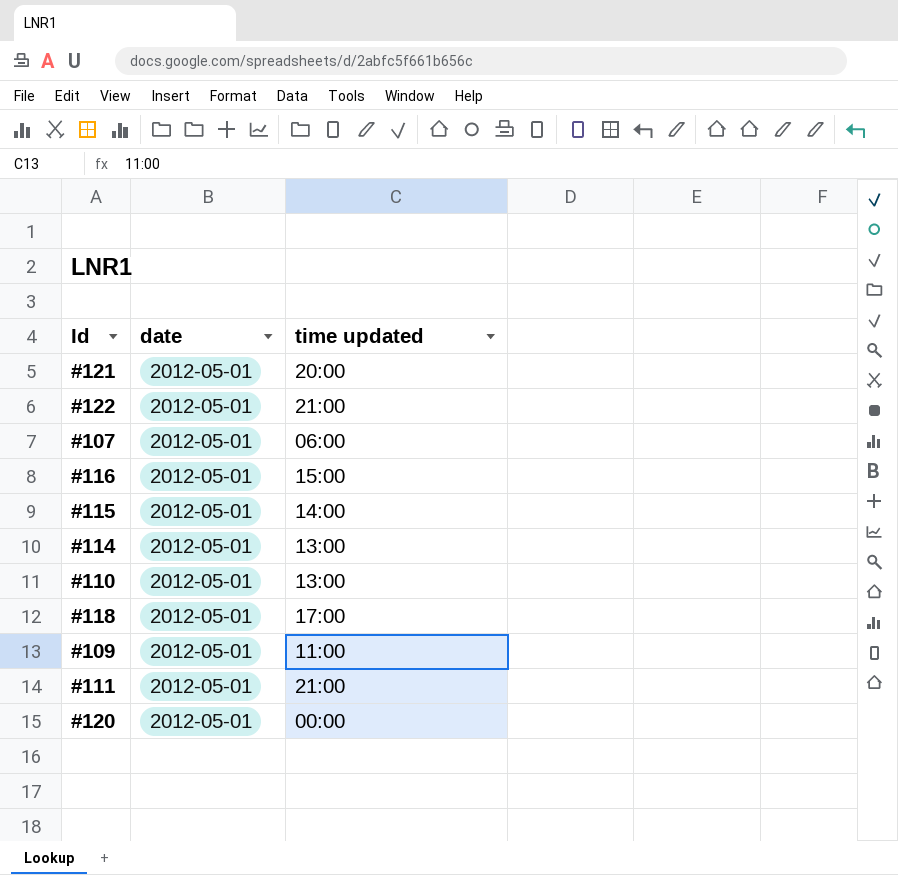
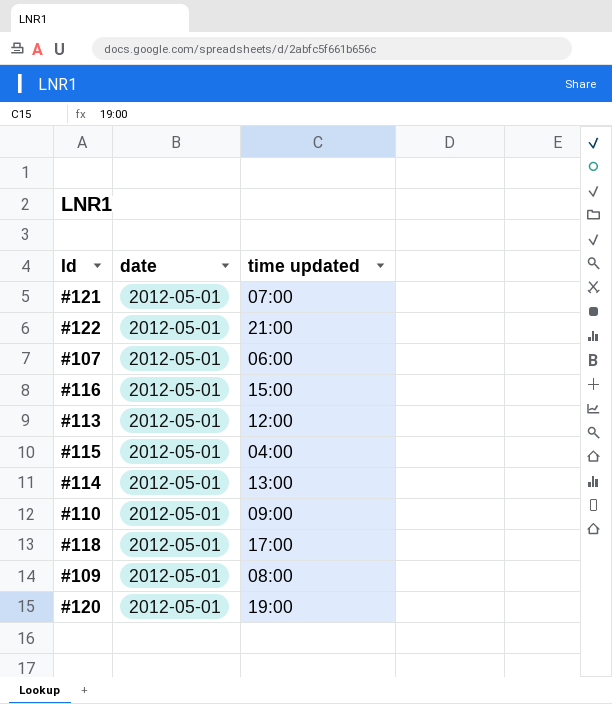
row #111: 2012-05-01 | 21:00 -> none
#121 | time updated: 20:00 -> 07:00
row #113: none -> 2012-05-01 | 12:00
#115 | time updated: 14:00 -> 04:00
#110 | time updated: 13:00 -> 09:00
#109 | time updated: 11:00 -> 08:00
#120 | time updated: 00:00 -> 19:00

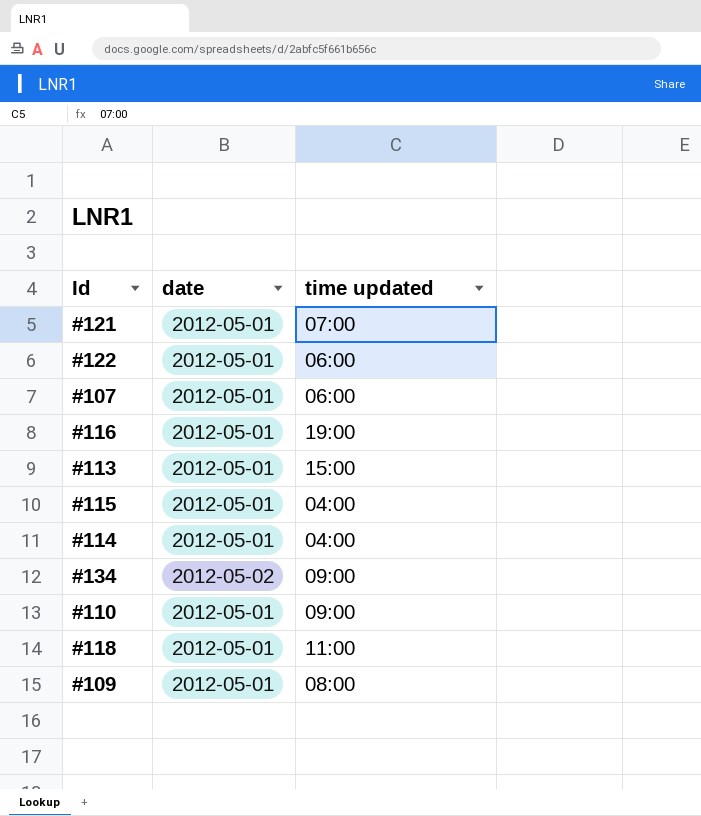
row #120: 2012-05-01 | 19:00 -> none
#122 | time updated: 21:00 -> 06:00
#116 | time updated: 15:00 -> 19:00
#113 | time updated: 12:00 -> 15:00
#114 | time updated: 13:00 -> 04:00
row #134: none -> 2012-05-02 | 09:00
#118 | time updated: 17:00 -> 11:00

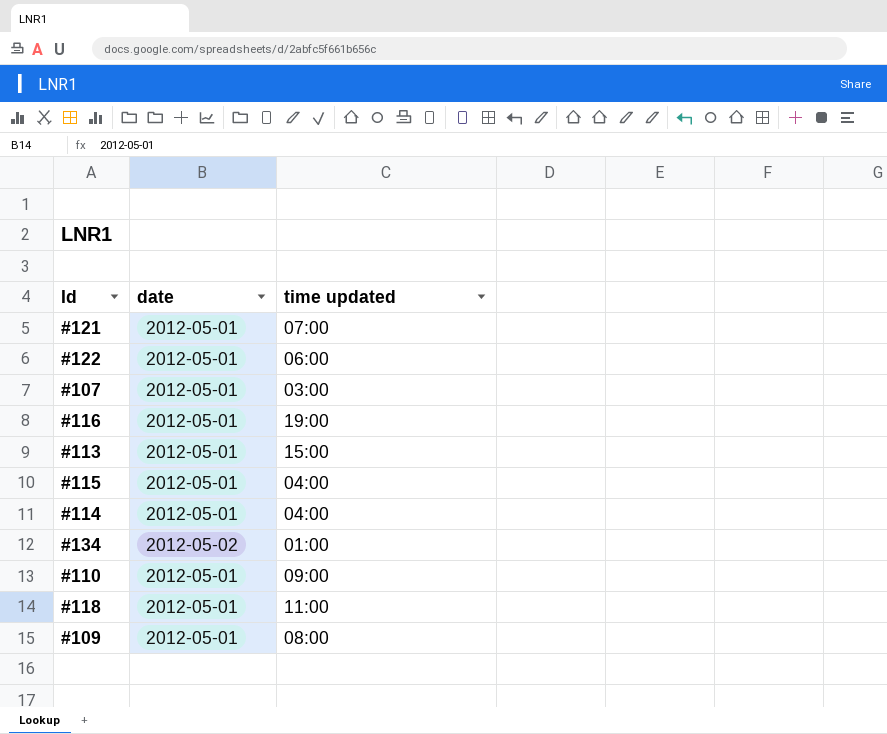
#107 | time updated: 06:00 -> 03:00
#134 | time updated: 09:00 -> 01:00

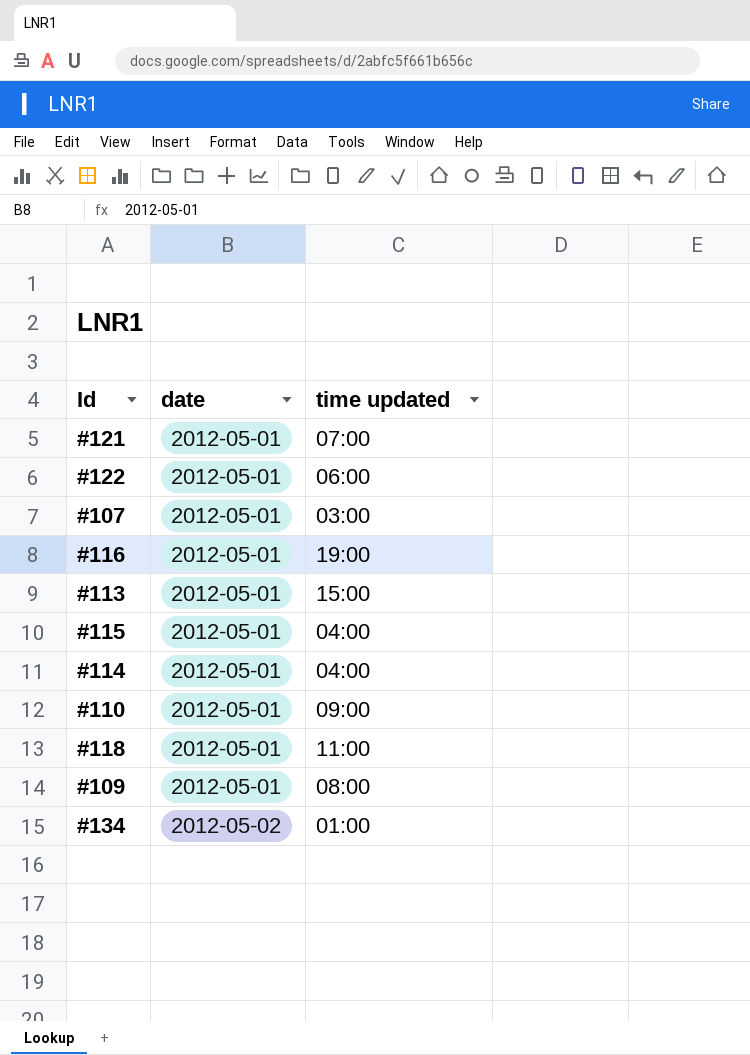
row order: none -> date ascending

